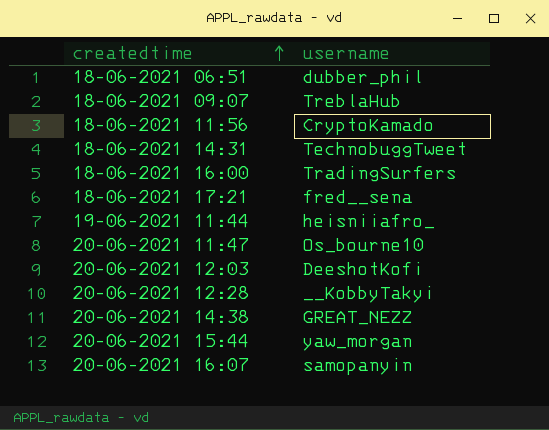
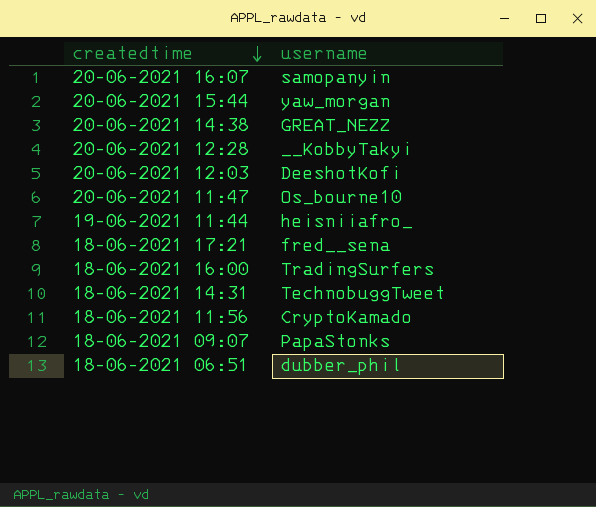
row order: createdtime ascending -> createdtime descending
18-06-2021 09:07 | username: TreblaHub -> PapaStonks

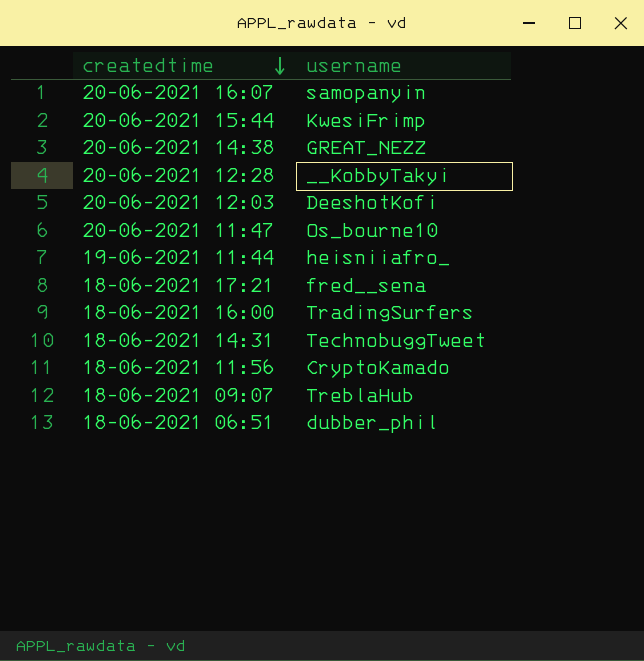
20-06-2021 15:44 | username: yaw_morgan -> KwesiFrimp
18-06-2021 09:07 | username: PapaStonks -> TreblaHub

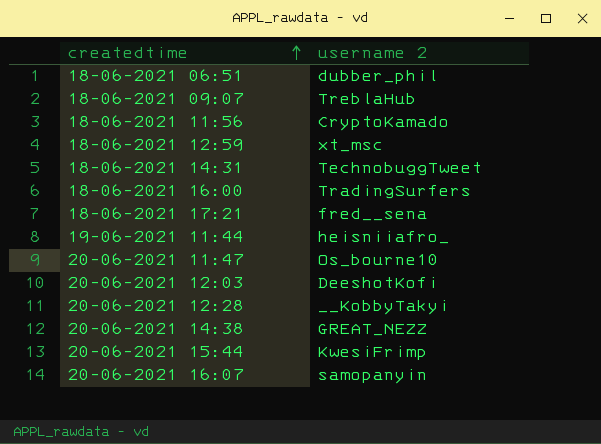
row order: createdtime descending -> createdtime ascending
column name: username -> username 2
row 18-06-2021 12:59: none -> xt_msc

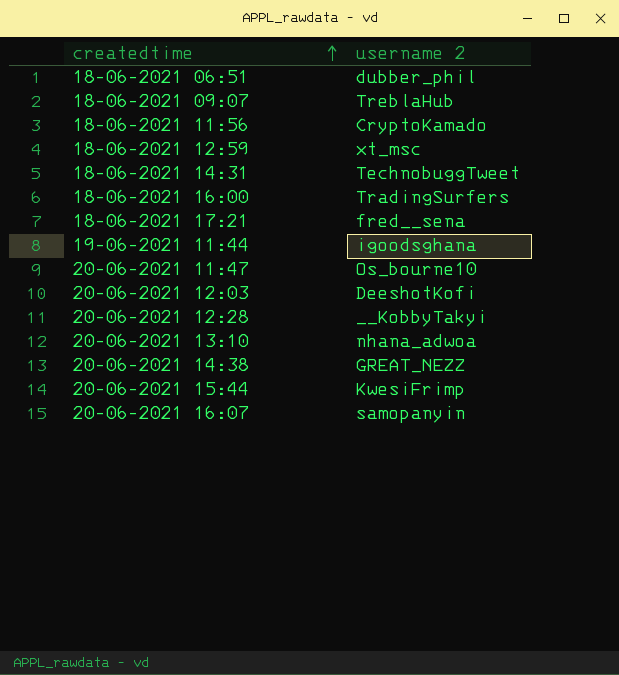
19-06-2021 11:44 | username 2: heisniiafro_ -> igoodsghana
row 20-06-2021 13:10: none -> nhana_adwoa

